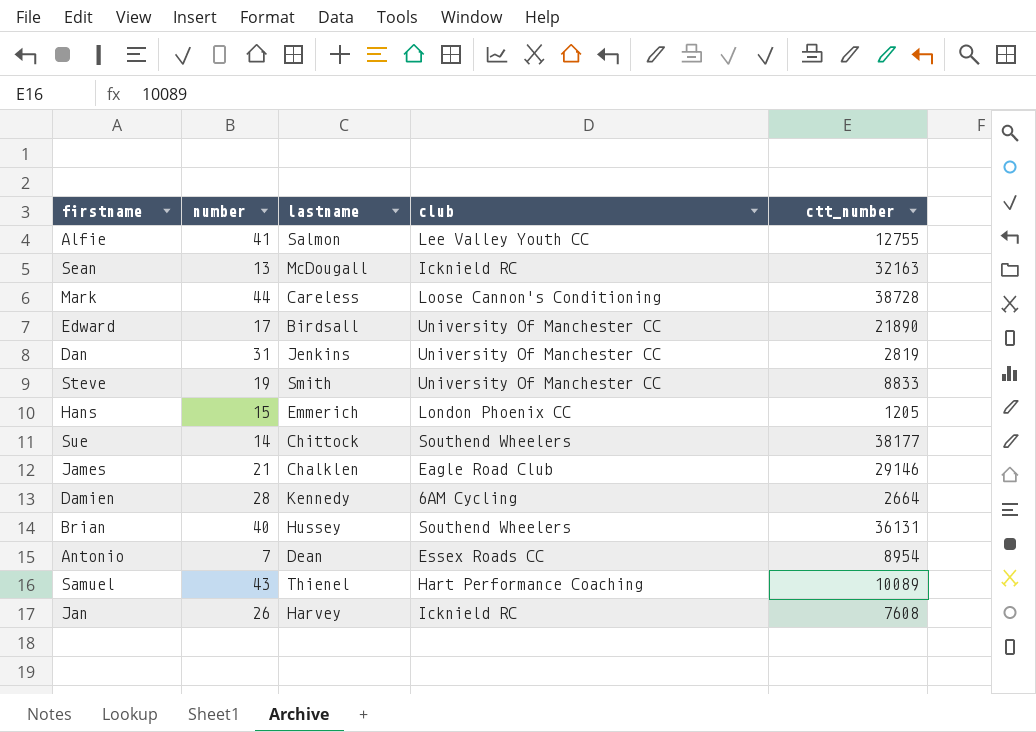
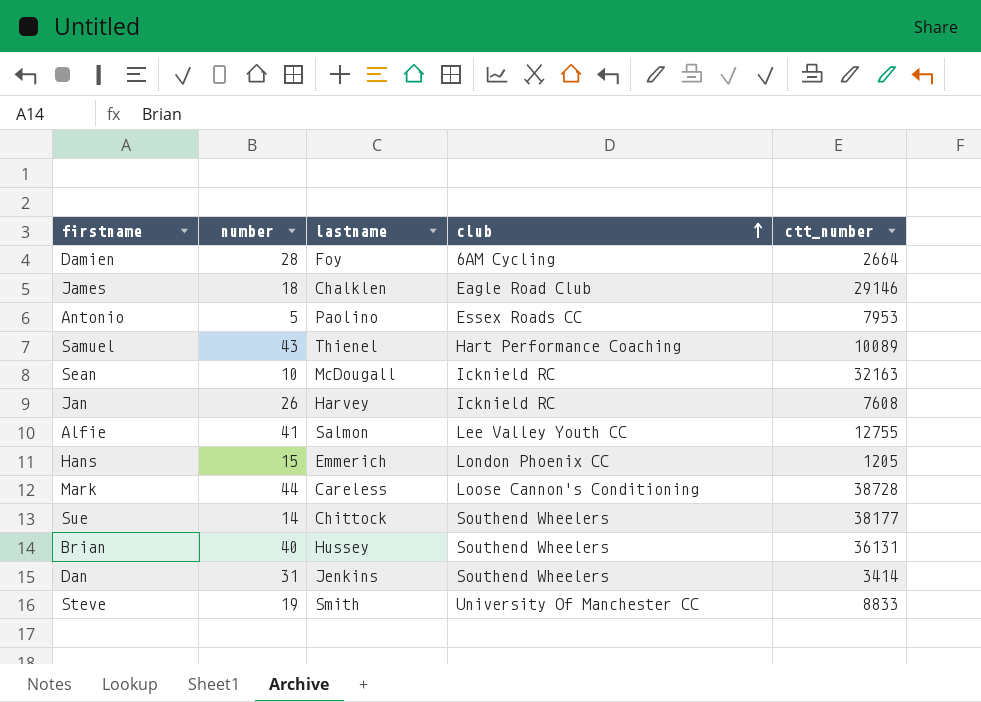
row order: none -> club ascending
row Edward: 17 | Birdsall | University Of Manchester CC | 21890 -> none
Damien | lastname: Kennedy -> Foy
James | number: 21 -> 18
Antonio | number: 7 -> 5
Antonio | lastname: Dean -> Paolino
Antonio | ctt_number: 8954 -> 7953
Sean | number: 13 -> 10
Dan | club: University Of Manchester CC -> Southend Wheelers
Dan | ctt_number: 2819 -> 3414

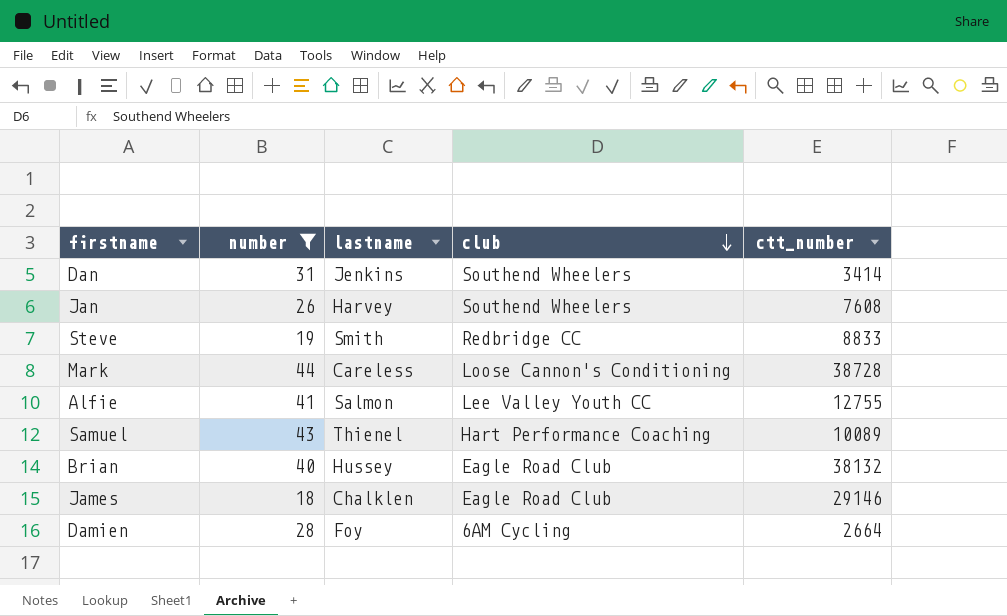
filter: none -> number >= 18
row order: club ascending -> club descending
Jan | club: Icknield RC -> Southend Wheelers
Steve | club: University Of Manchester CC -> Redbridge CC
Brian | club: Southend Wheelers -> Eagle Road Club
Brian | ctt_number: 36131 -> 38132

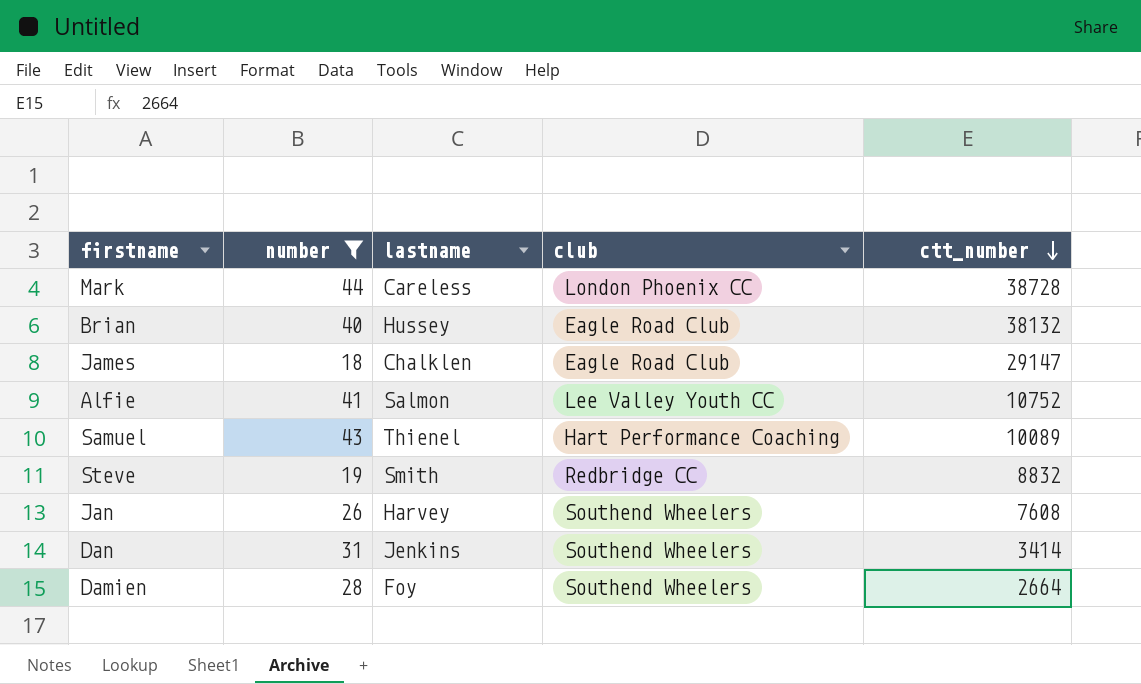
row order: club descending -> ctt_number descending
Mark | club: Loose Cannon's Conditioning -> London Phoenix CC
James | ctt_number: 29146 -> 29147
Alfie | ctt_number: 12755 -> 10752
Steve | ctt_number: 8833 -> 8832
Damien | club: 6AM Cycling -> Southend Wheelers

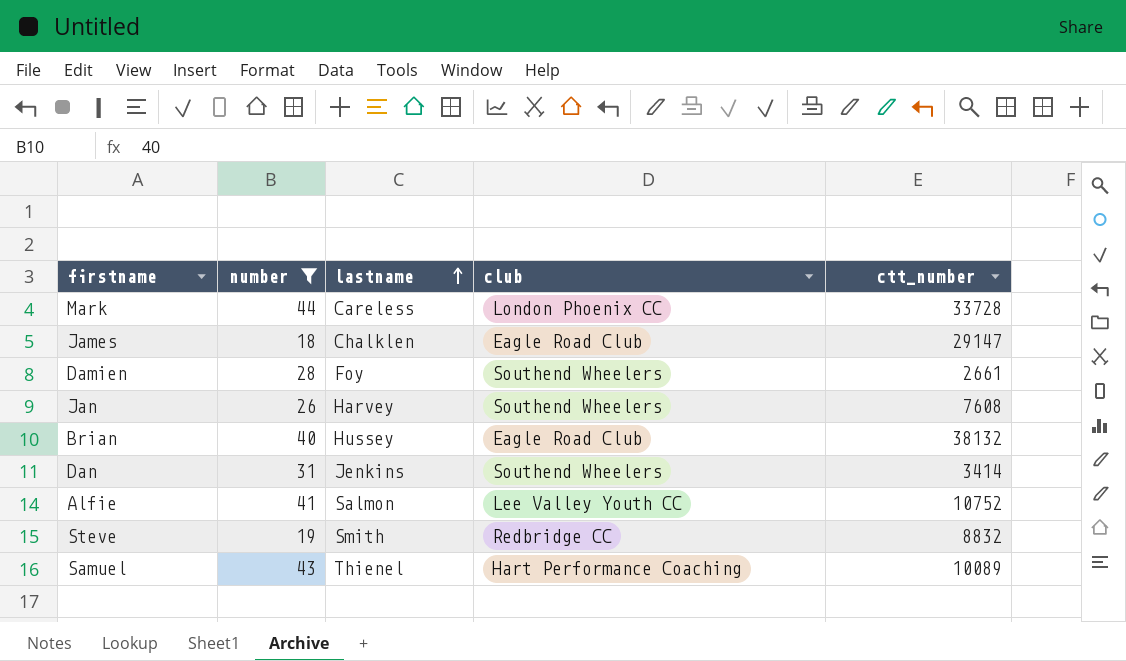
row order: ctt_number descending -> lastname ascending
Mark | ctt_number: 38728 -> 33728
Damien | ctt_number: 2664 -> 2661

